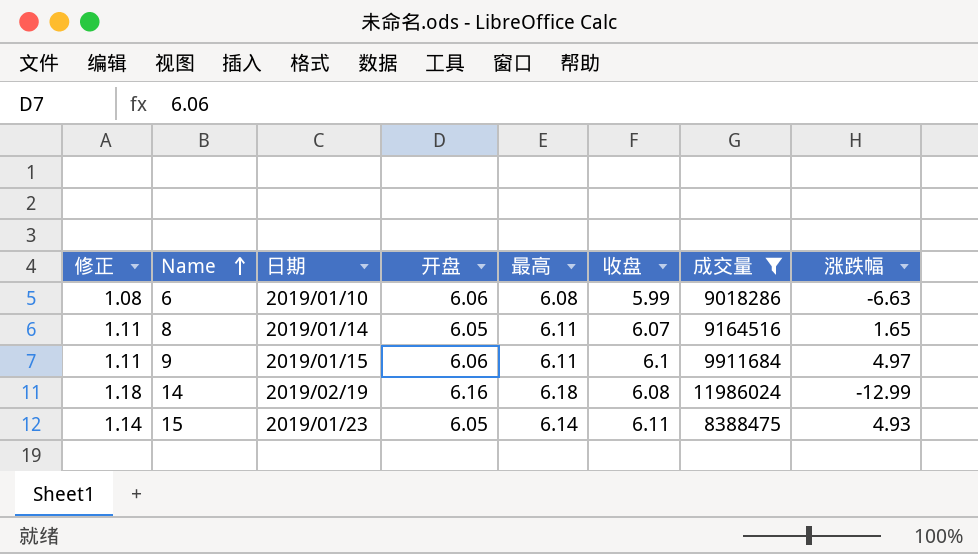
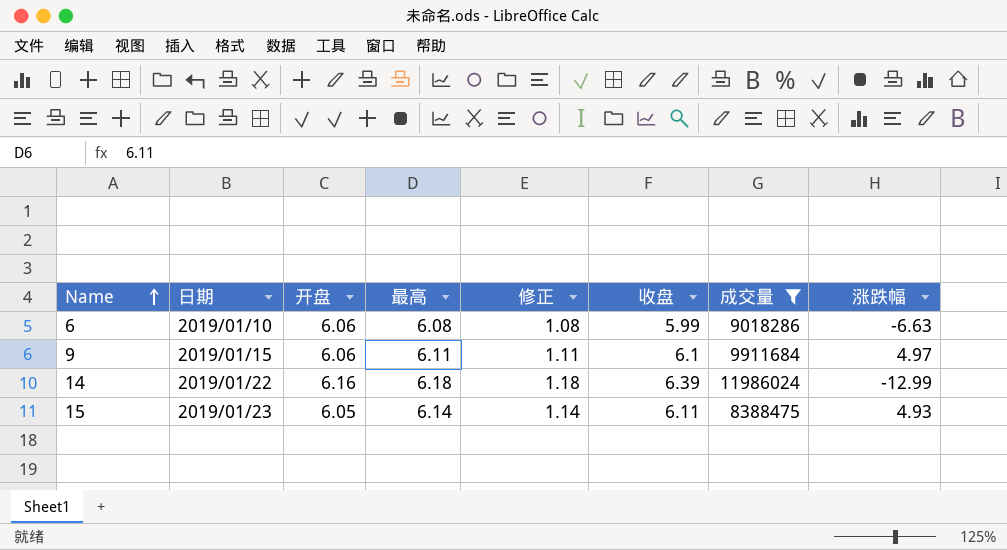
column 修正 | position: 1 -> 5
row 8: 1.11 | 2019/01/14 | 6.05 | 6.11 | 6.07 | 9164516 | 1.65 -> none
14 | 日期: 2019/02/19 -> 2019/01/22
14 | 收盘: 6.08 -> 6.39

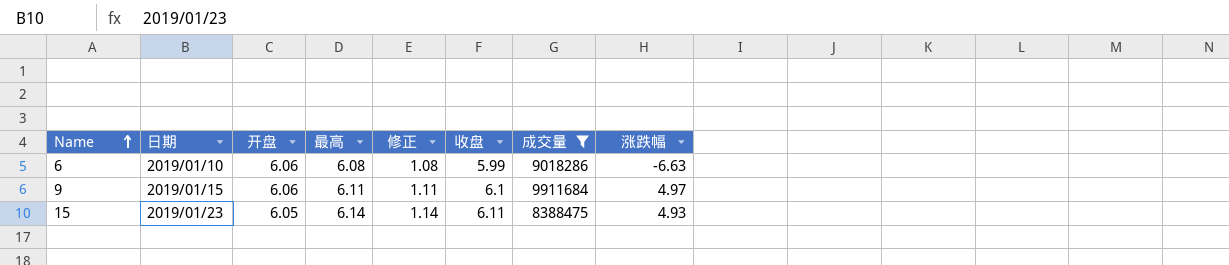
row 14: 2019/01/22 | 6.16 | 6.18 | 1.18 | 6.39 | 11986024 | -12.99 -> none

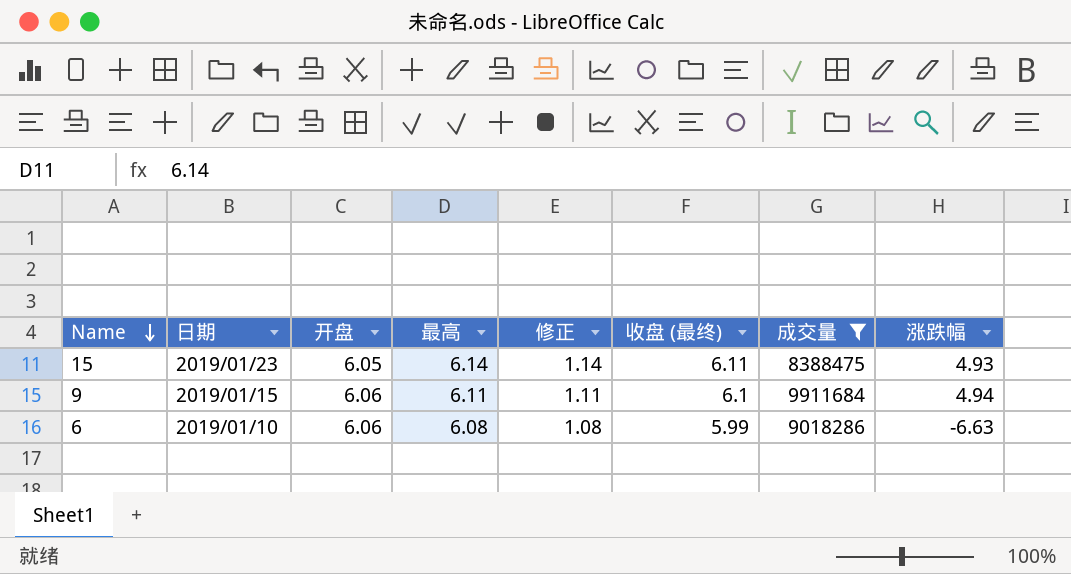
row order: Name ascending -> Name descending
column name: 收盘 -> 收盘 (最终)
9 | 涨跌幅: 4.97 -> 4.94

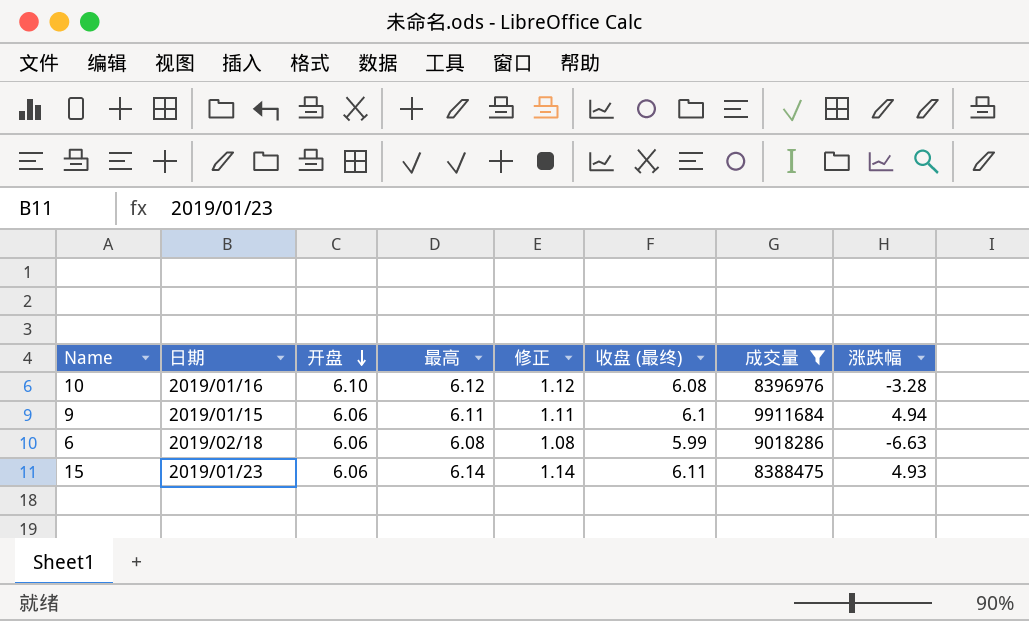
row order: Name descending -> 开盘 descending
row 10: none -> 2019/01/16 | 6.10 | 6.12 | 1.12 | 6.08 | 8396976 | -3.28
6 | 日期: 2019/01/10 -> 2019/02/18
15 | 开盘: 6.05 -> 6.06

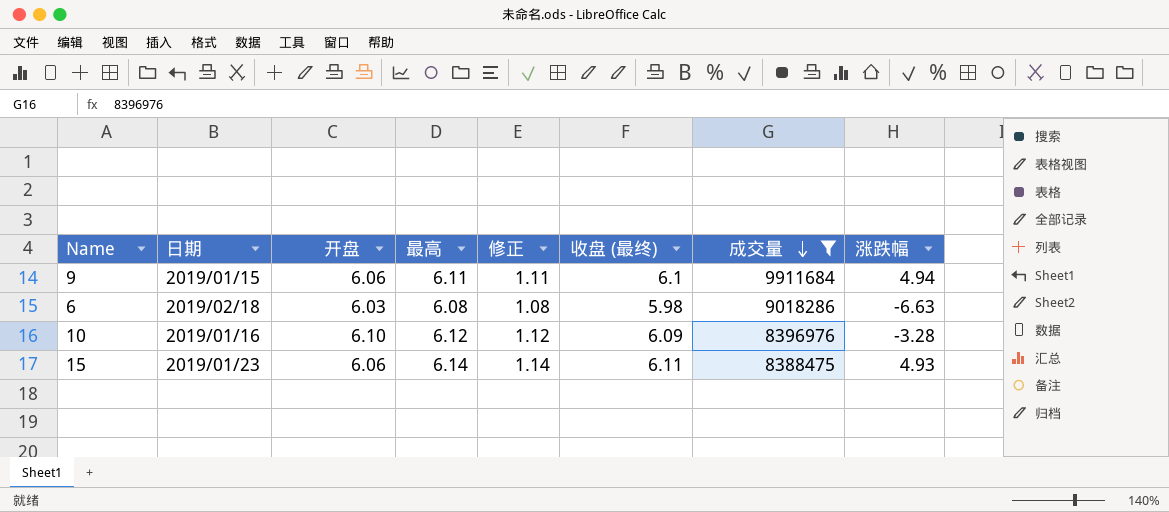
row order: 开盘 descending -> 成交量 descending
6 | 开盘: 6.06 -> 6.03
6 | 收盘 (最终): 5.99 -> 5.98
10 | 收盘 (最终): 6.08 -> 6.09

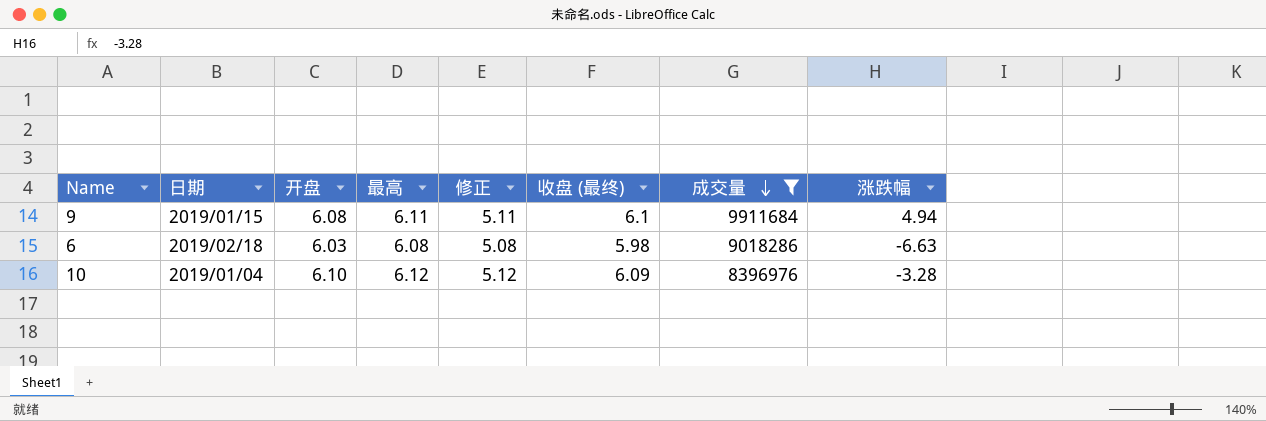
column 修正 | formula: [最高] - 5 -> [最高] - 1
row 15: 2019/01/23 | 6.06 | 6.14 | 1.14 | 6.11 | 8388475 | 4.93 -> none
9 | 开盘: 6.06 -> 6.08
10 | 日期: 2019/01/16 -> 2019/01/04

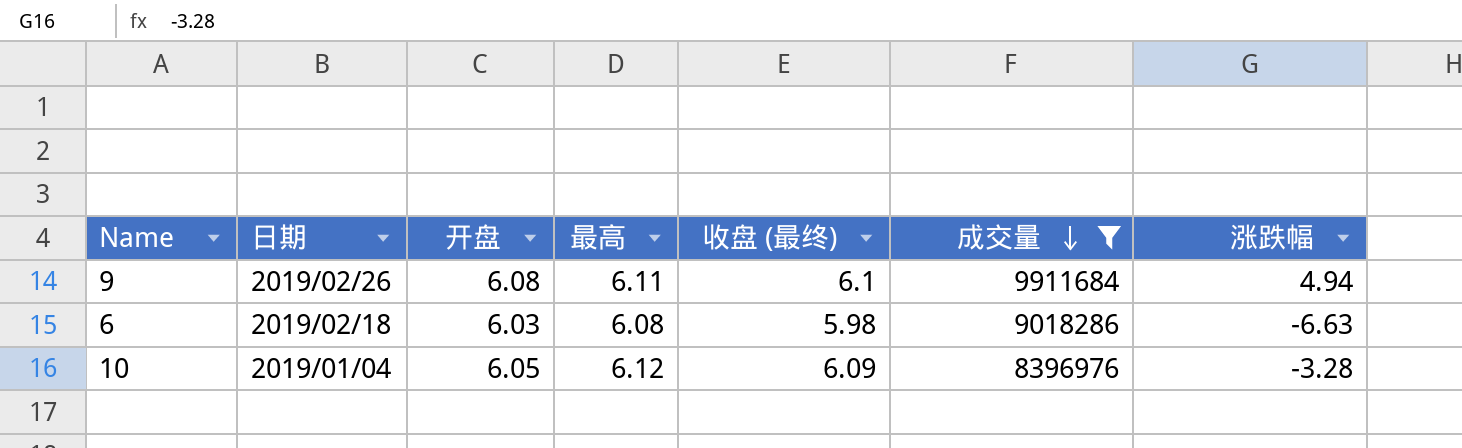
column 修正 | formula: [最高] - 1 -> none
9 | 日期: 2019/01/15 -> 2019/02/26
10 | 开盘: 6.10 -> 6.05

